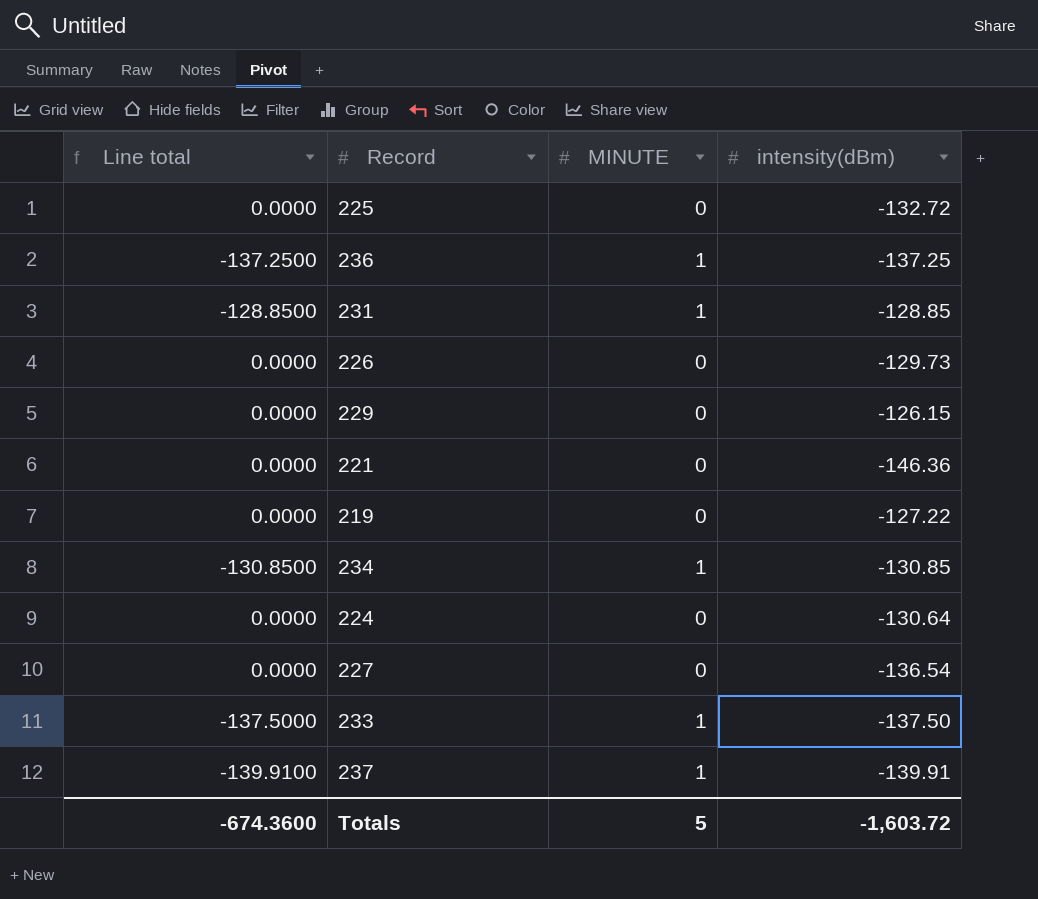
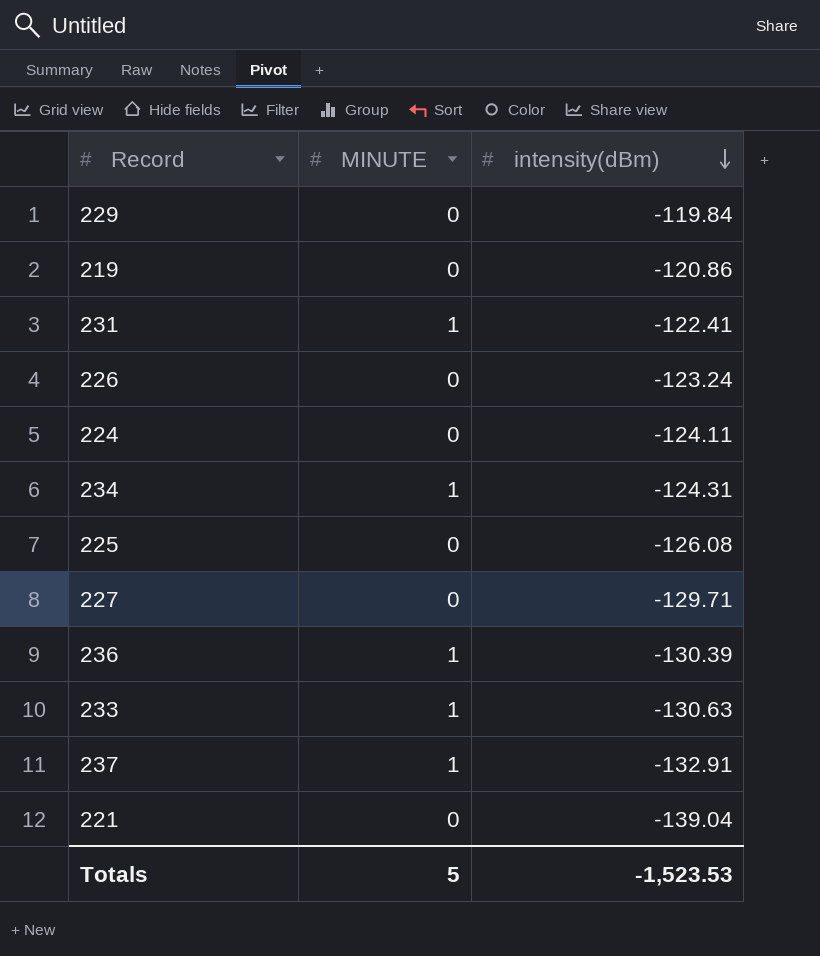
row order: none -> intensity(dBm) descending
column Line total | formula: [MINUTE] * [intensity(dBm)] -> none
229 | intensity(dBm): -126.15 -> -119.84
219 | intensity(dBm): -127.22 -> -120.86
231 | intensity(dBm): -128.85 -> -122.41
226 | intensity(dBm): -129.73 -> -123.24
224 | intensity(dBm): -130.64 -> -124.11
234 | intensity(dBm): -130.85 -> -124.31
225 | intensity(dBm): -132.72 -> -126.08
227 | intensity(dBm): -136.54 -> -129.71
236 | intensity(dBm): -137.25 -> -130.39
233 | intensity(dBm): -137.50 -> -130.63
237 | intensity(dBm): -139.91 -> -132.91
221 | intensity(dBm): -146.36 -> -139.04
Totals | intensity(dBm): -1,603.72 -> -1,523.53

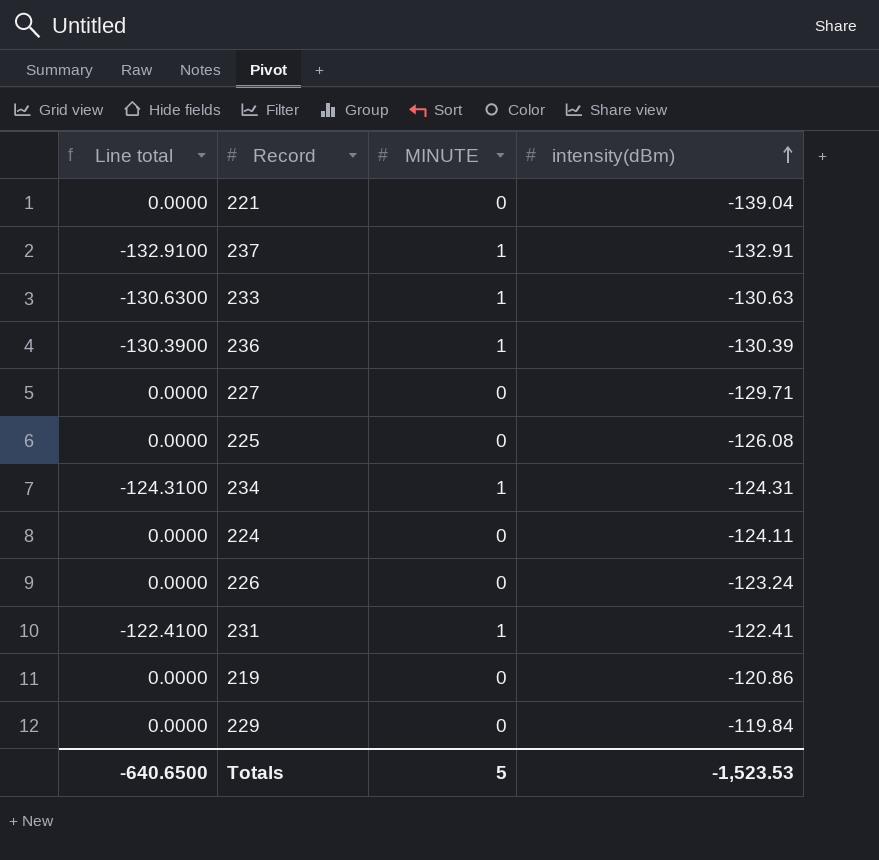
row order: intensity(dBm) descending -> intensity(dBm) ascending
column Line total | formula: none -> [MINUTE] * [intensity(dBm)]

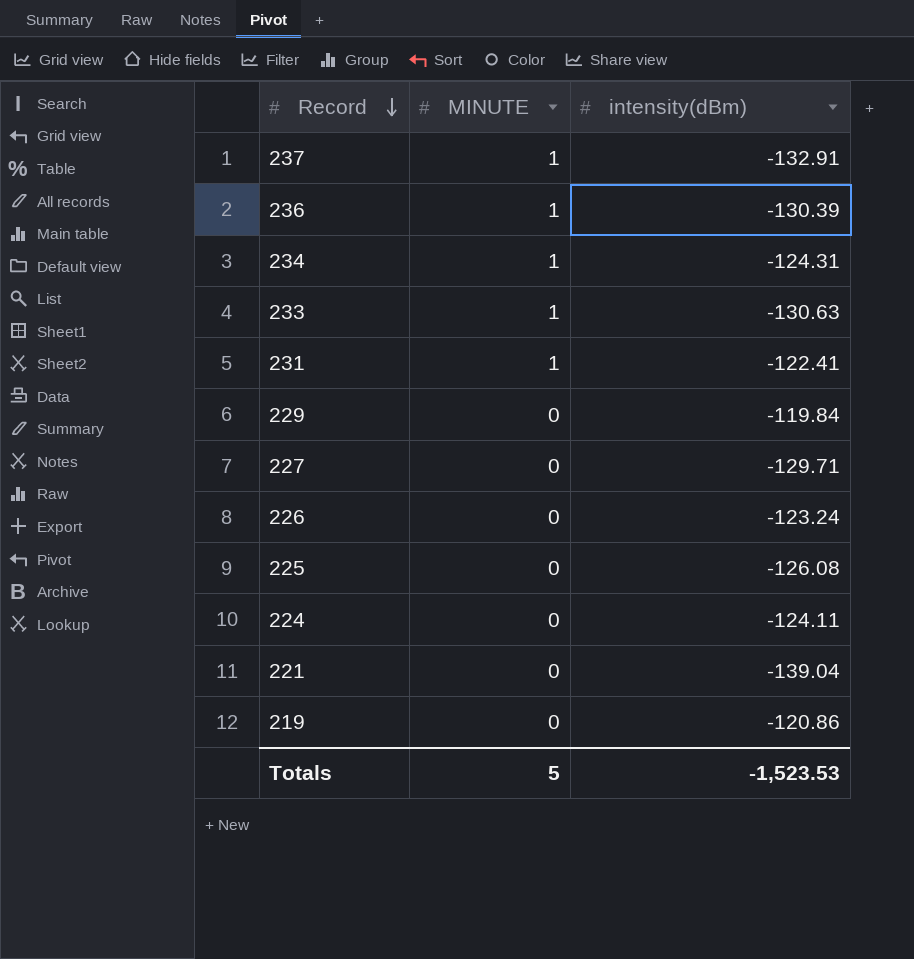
row order: intensity(dBm) ascending -> Record descending
column Line total | formula: [MINUTE] * [intensity(dBm)] -> none

